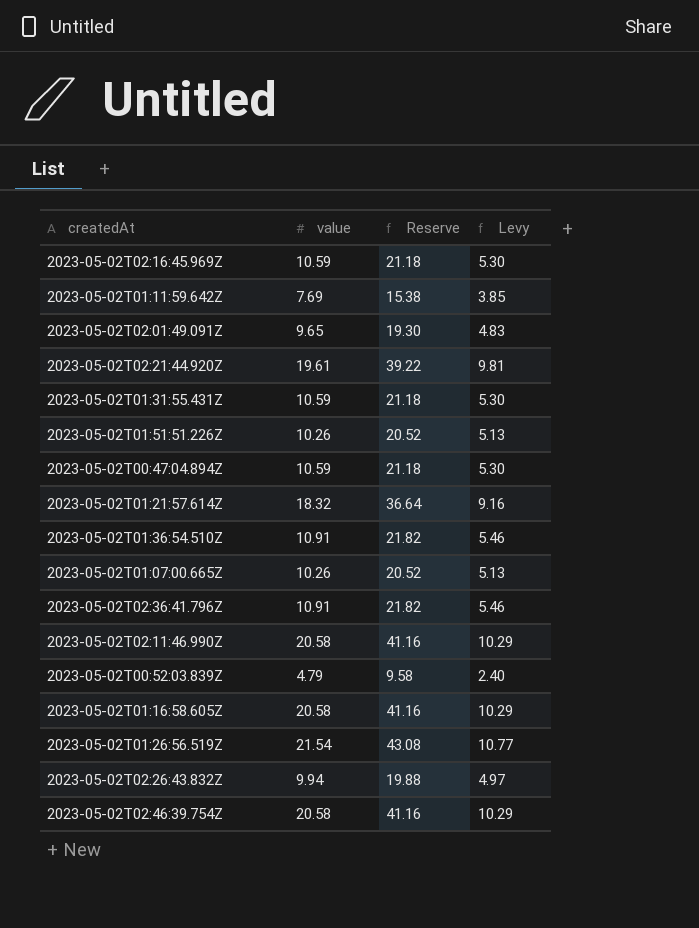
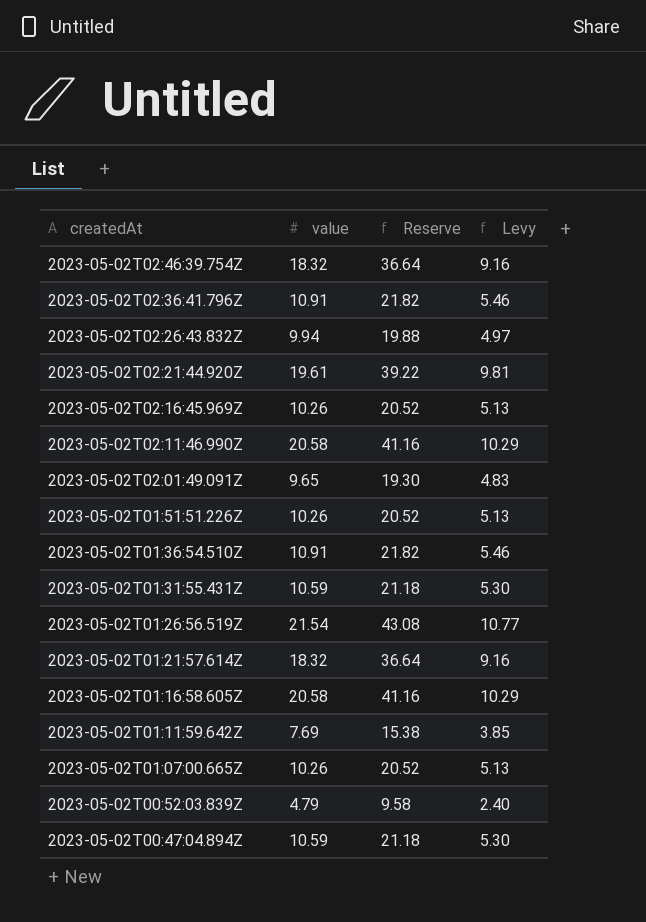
row order: none -> createdAt descending
2023-05-02T02:46:39.754Z | value: 20.58 -> 18.32
2023-05-02T02:46:39.754Z | Reserve: 41.16 -> 36.64
2023-05-02T02:46:39.754Z | Levy: 10.29 -> 9.16
2023-05-02T02:16:45.969Z | value: 10.59 -> 10.26
2023-05-02T02:16:45.969Z | Reserve: 21.18 -> 20.52
2023-05-02T02:16:45.969Z | Levy: 5.30 -> 5.13

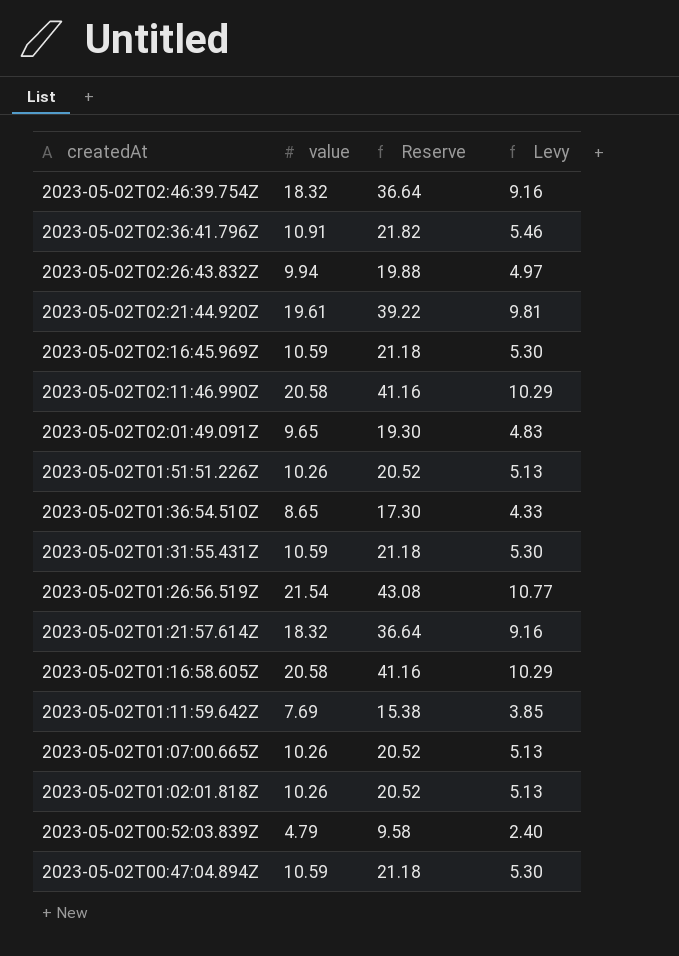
2023-05-02T02:16:45.969Z | value: 10.26 -> 10.59
2023-05-02T02:16:45.969Z | Reserve: 20.52 -> 21.18
2023-05-02T02:16:45.969Z | Levy: 5.13 -> 5.30
2023-05-02T01:36:54.510Z | value: 10.91 -> 8.65
2023-05-02T01:36:54.510Z | Reserve: 21.82 -> 17.30
2023-05-02T01:36:54.510Z | Levy: 5.46 -> 4.33
row 2023-05-02T01:02:01.818Z: none -> 10.26 | 20.52 | 5.13

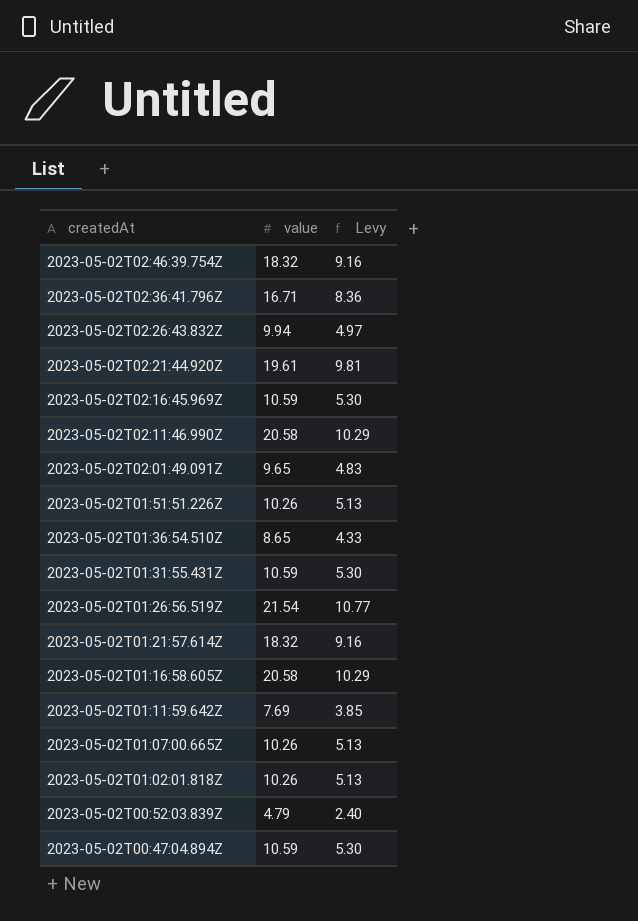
column Reserve | formula: [value] * 2 -> none
2023-05-02T02:36:41.796Z | value: 10.91 -> 16.71
2023-05-02T02:36:41.796Z | Levy: 5.46 -> 8.36

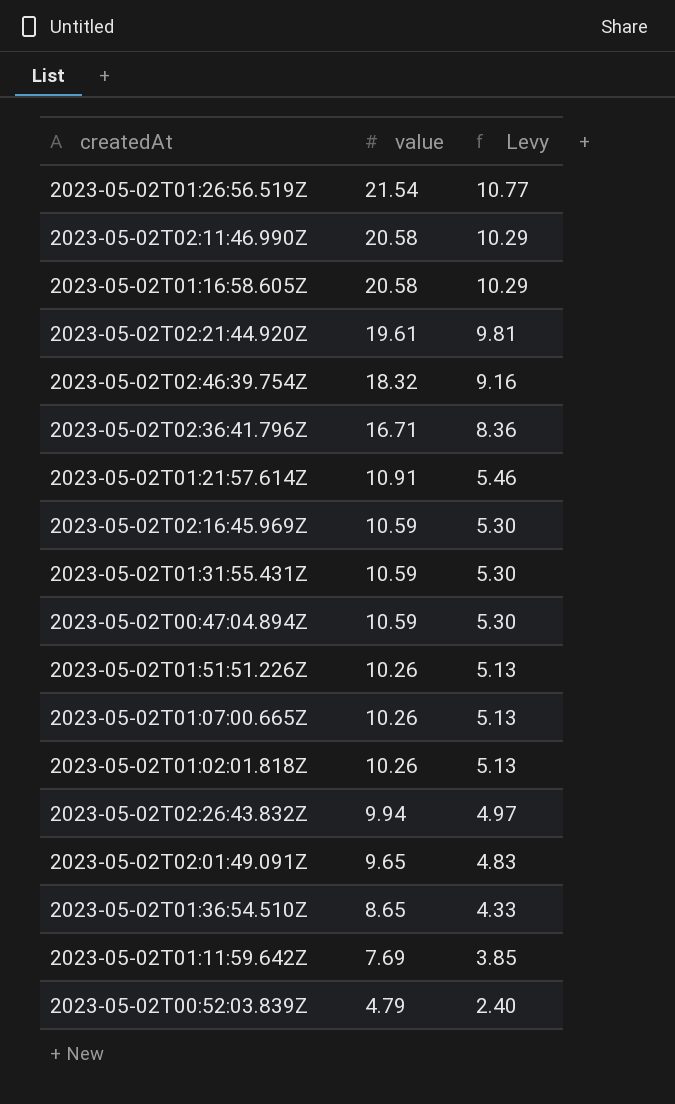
row order: createdAt descending -> value descending
2023-05-02T01:21:57.614Z | value: 18.32 -> 10.91
2023-05-02T01:21:57.614Z | Levy: 9.16 -> 5.46

